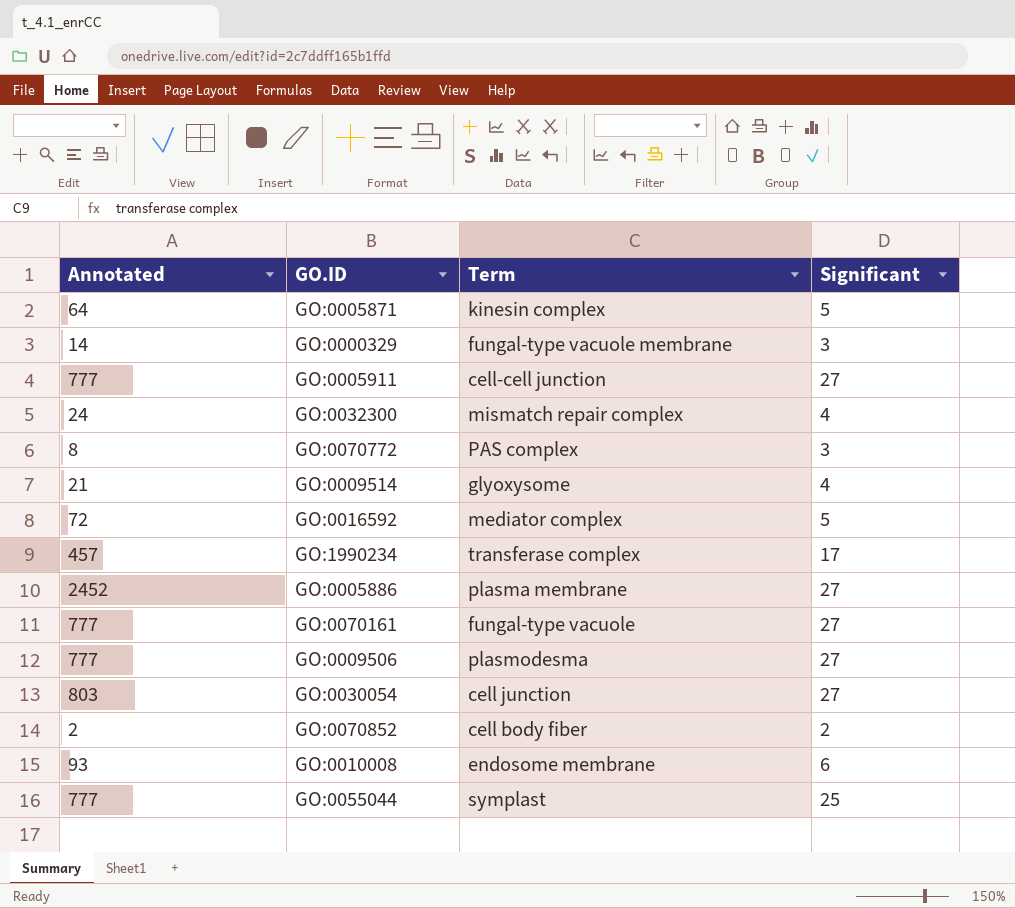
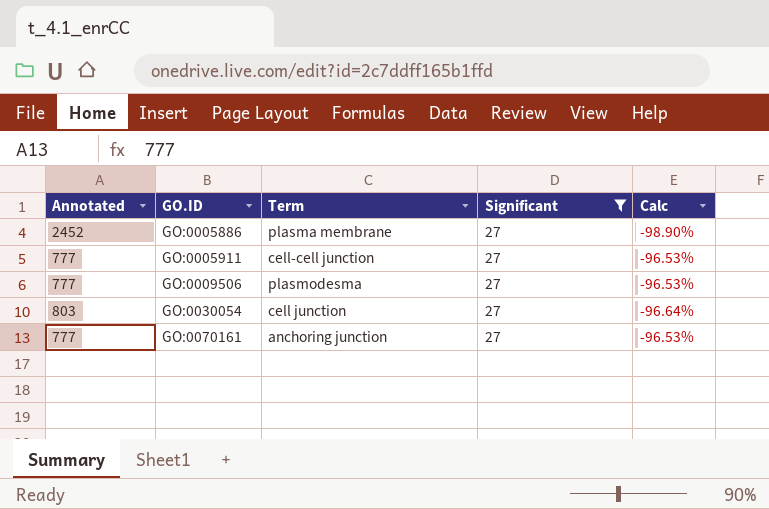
filter: none -> Significant = 27
row order: none -> GO.ID ascending
column Calc | formula: none -> ([Significant] - [Annotated]) / [Annotated]
GO:0070161 | Term: fungal-type vacuole -> anchoring junction

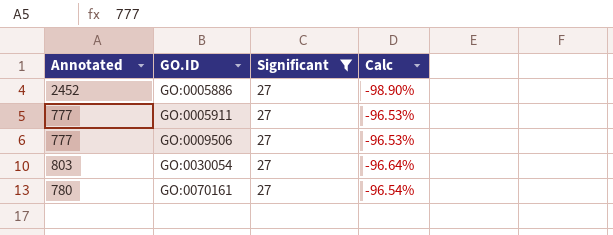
column Term | position: 3 -> none
GO:0070161 | Annotated: 777 -> 780
GO:0070161 | Calc: -96.53% -> -96.54%

